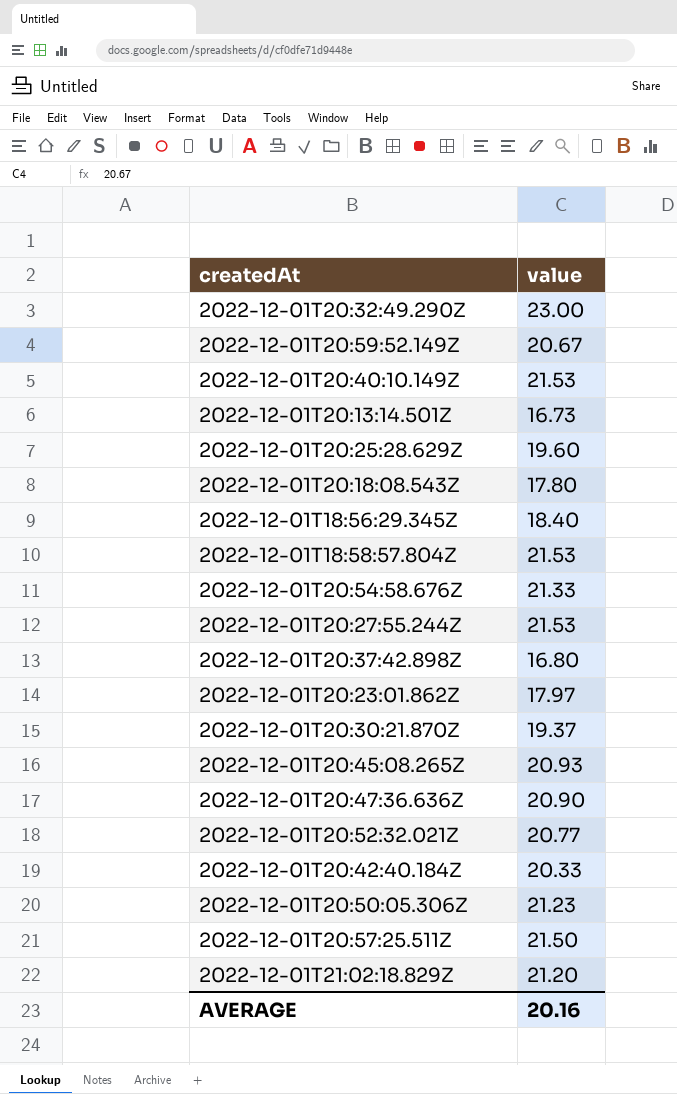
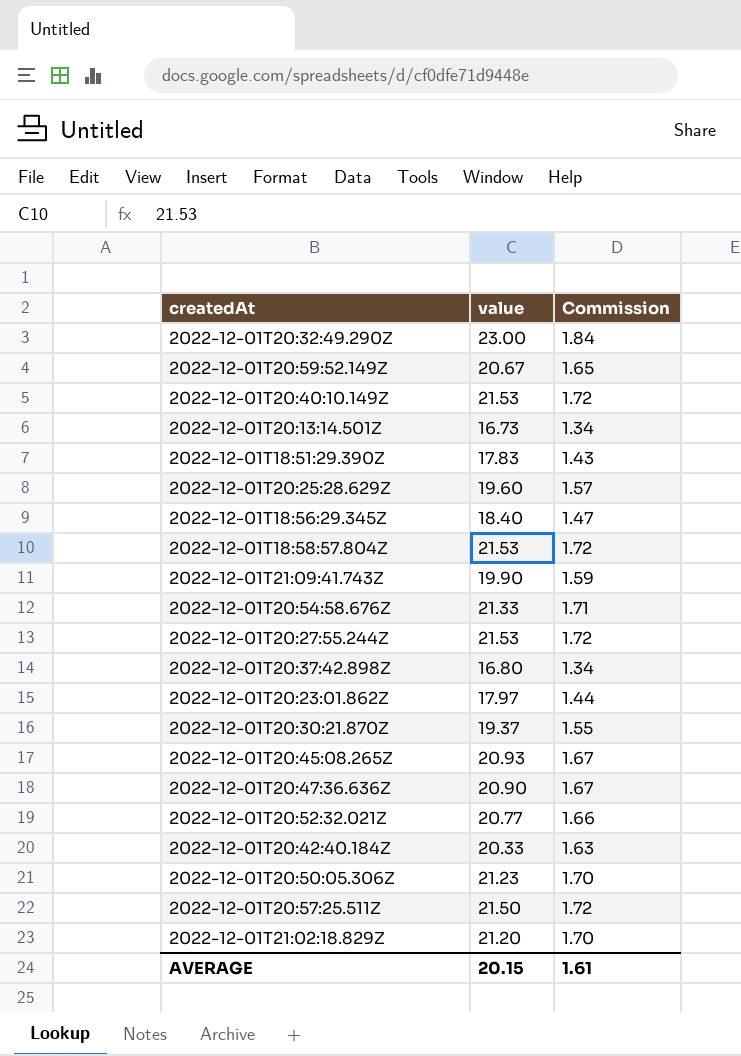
column Commission | formula: none -> [value] * 0.08
row 2022-12-01T20:18:08.543Z: 17.80 -> none
row 2022-12-01T18:51:29.390Z: none -> 17.83 | 1.43
row 2022-12-01T21:09:41.743Z: none -> 19.90 | 1.59
AVERAGE | value: 20.16 -> 20.15

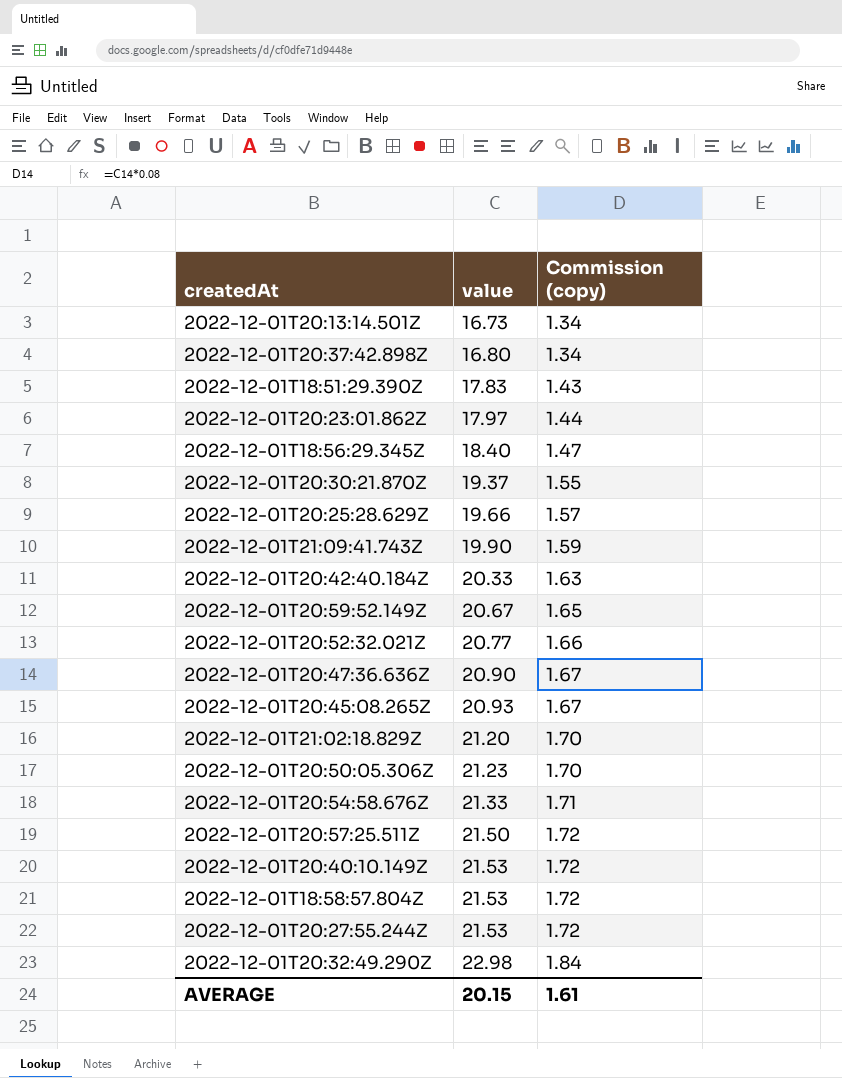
row order: none -> value ascending
column name: Commission -> Commission (copy)
2022-12-01T20:25:28.629Z | value: 19.60 -> 19.66
2022-12-01T20:32:49.290Z | value: 23.00 -> 22.98

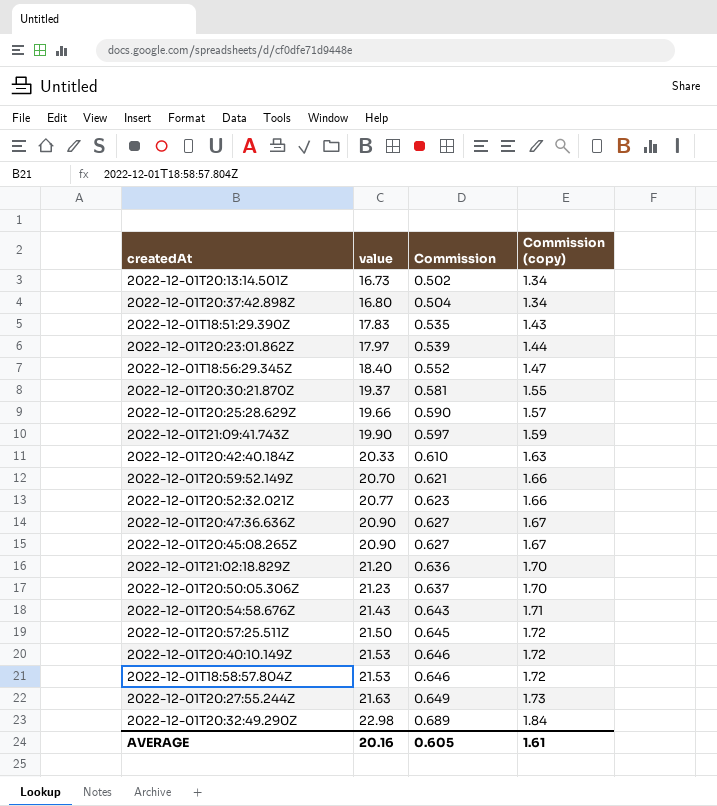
column Commission | formula: none -> [value] * 0.03
2022-12-01T20:59:52.149Z | value: 20.67 -> 20.70
2022-12-01T20:59:52.149Z | Commission (copy): 1.65 -> 1.66
2022-12-01T20:45:08.265Z | value: 20.93 -> 20.90
2022-12-01T20:54:58.676Z | value: 21.33 -> 21.43
2022-12-01T20:27:55.244Z | value: 21.53 -> 21.63
2022-12-01T20:27:55.244Z | Commission (copy): 1.72 -> 1.73
AVERAGE | value: 20.15 -> 20.16

